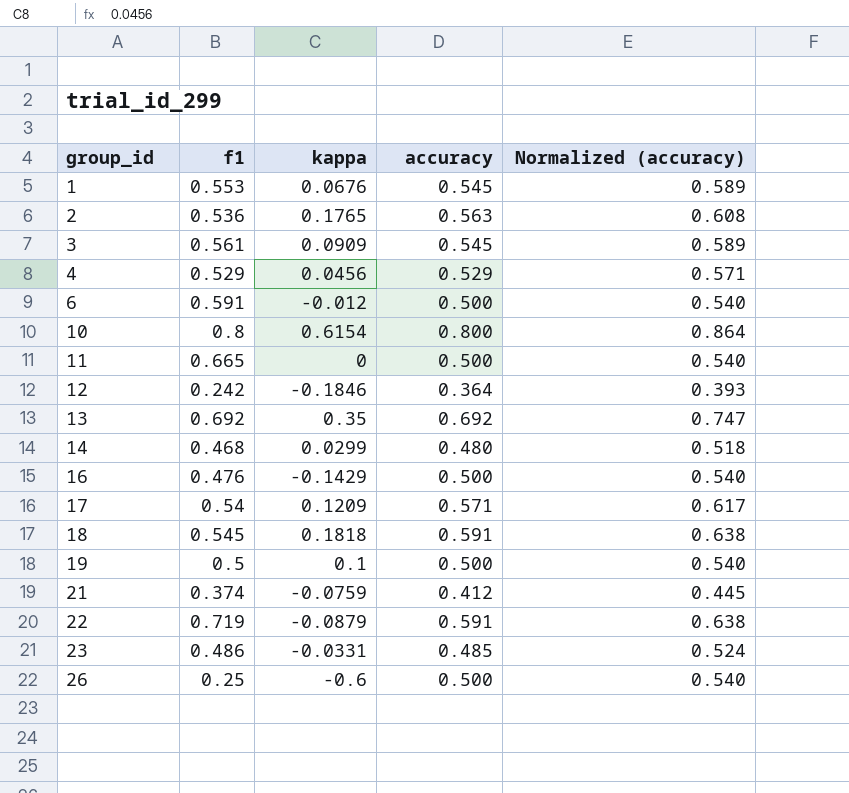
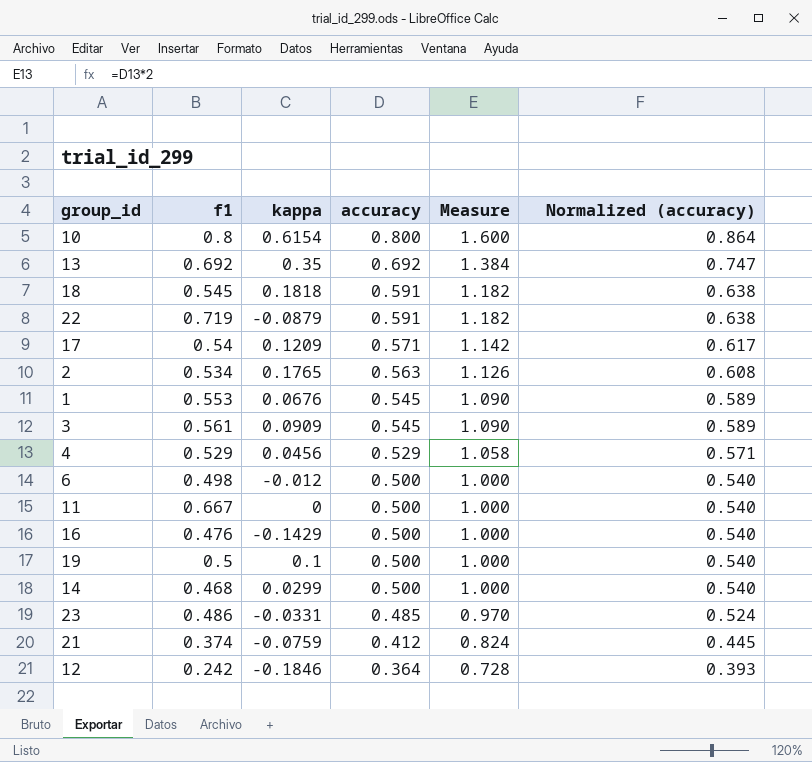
row order: group_id ascending -> accuracy descending
column Measure | formula: none -> [accuracy] * 2
row 26: 0.25 | -0.6 | 0.500 | 0.540 -> none
2 | f1: 0.536 -> 0.534
6 | f1: 0.591 -> 0.498
11 | f1: 0.665 -> 0.667
14 | accuracy: 0.480 -> 0.500
14 | Normalized (accuracy): 0.518 -> 0.540

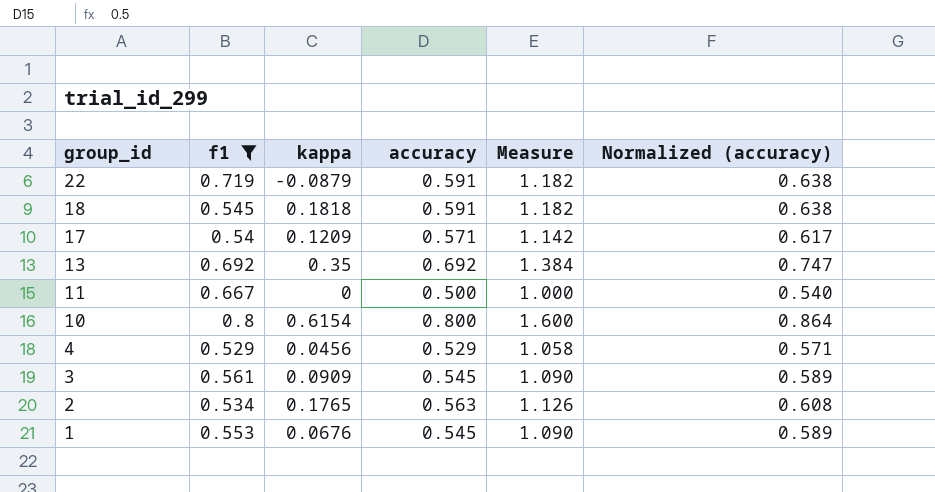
filter: none -> f1 >= 0.529
row order: accuracy descending -> group_id descending

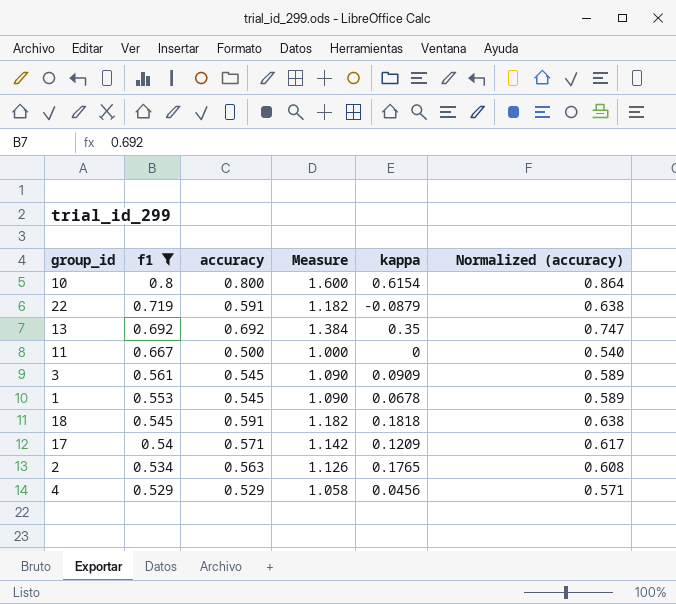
row order: group_id descending -> f1 descending
column kappa | position: 3 -> 5
1 | kappa: 0.0676 -> 0.0678

